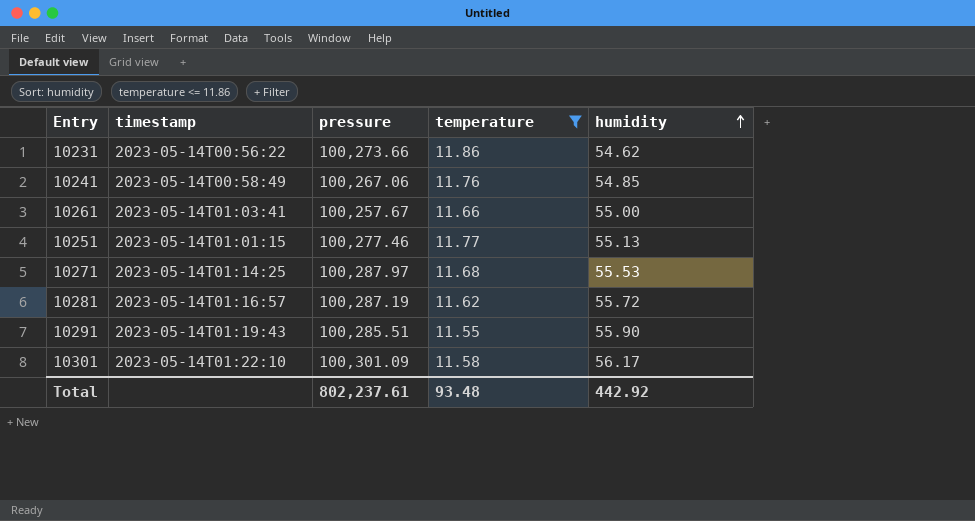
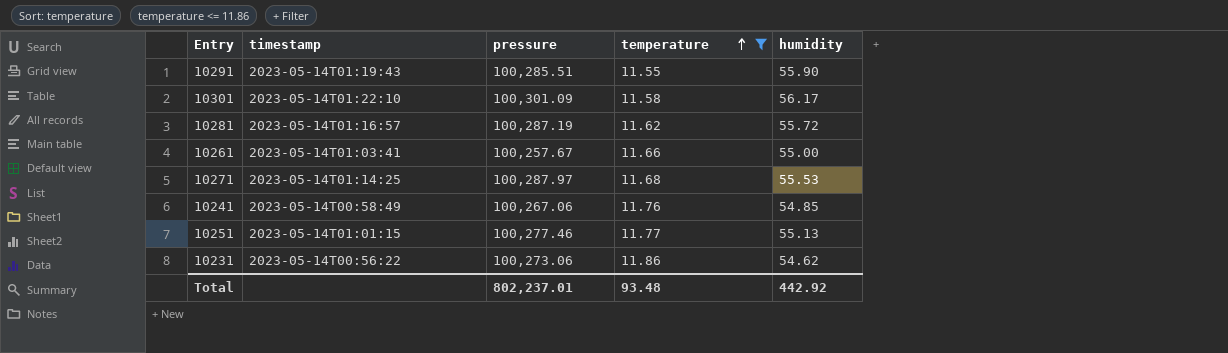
row order: humidity ascending -> temperature ascending
10231 | pressure: 100,273.66 -> 100,273.06
Total | pressure: 802,237.61 -> 802,237.01

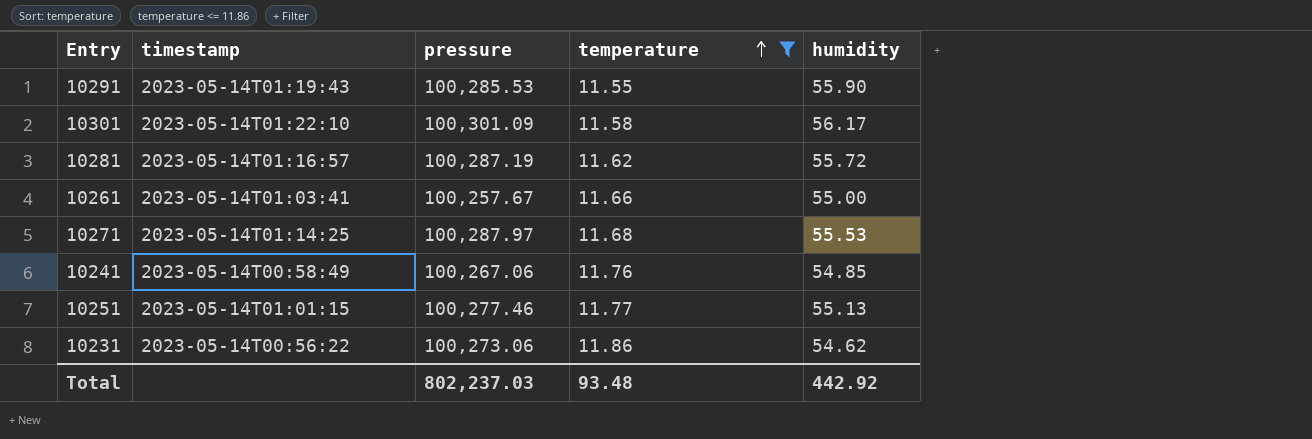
10291 | pressure: 100,285.51 -> 100,285.53
Total | pressure: 802,237.01 -> 802,237.03

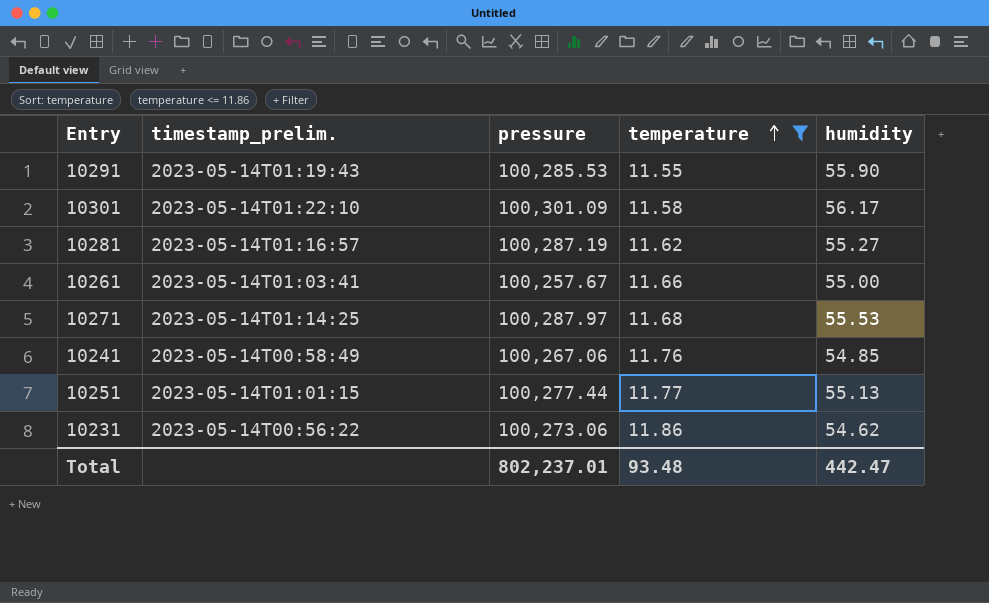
column name: timestamp -> timestamp_prelim.
10281 | humidity: 55.72 -> 55.27
10251 | pressure: 100,277.46 -> 100,277.44
Total | pressure: 802,237.03 -> 802,237.01
Total | humidity: 442.92 -> 442.47

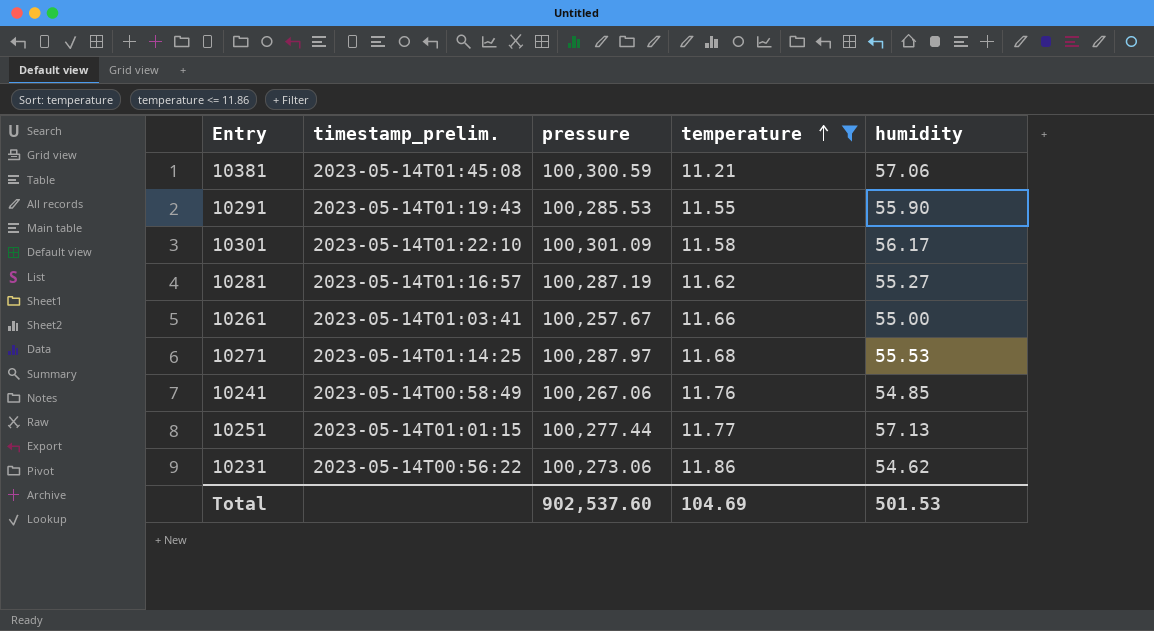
row 10381: none -> 2023-05-14T01:45:08 | 100,300.59 | 11.21 | 57.06
10251 | humidity: 55.13 -> 57.13
Total | pressure: 802,237.01 -> 902,537.60
Total | temperature: 93.48 -> 104.69
Total | humidity: 442.47 -> 501.53

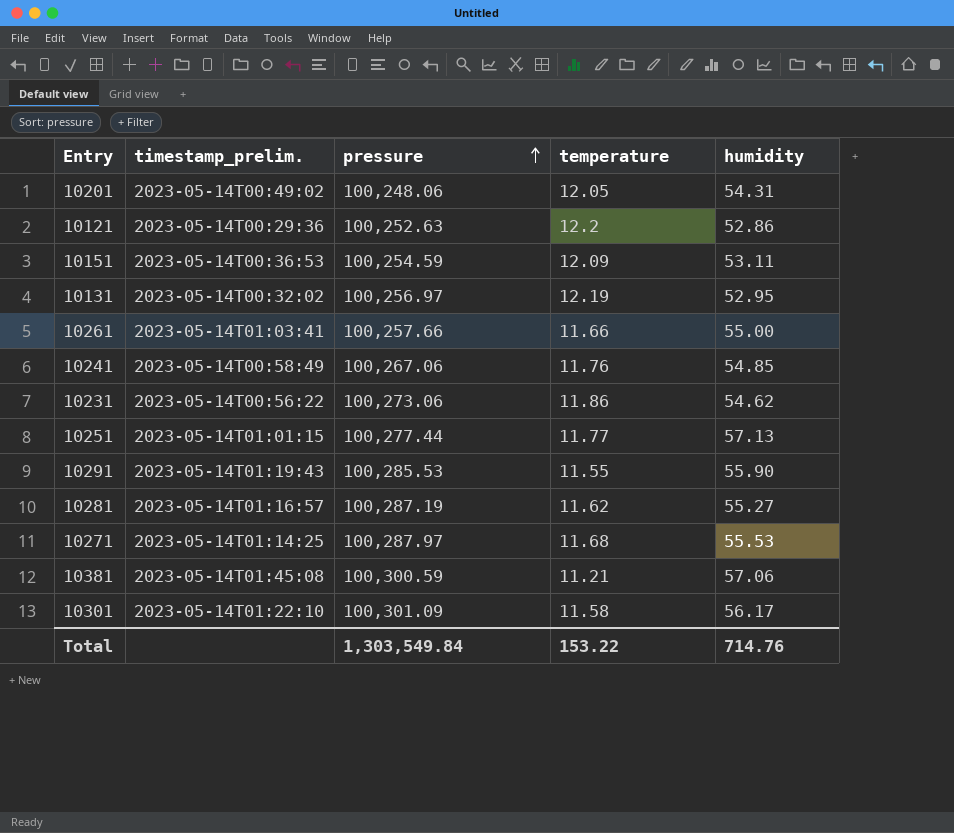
filter: temperature <= 11.86 -> none
row order: temperature ascending -> pressure ascending
10261 | pressure: 100,257.67 -> 100,257.66
Total | pressure: 902,537.60 -> 1,303,549.84
Total | temperature: 104.69 -> 153.22
Total | humidity: 501.53 -> 714.76

